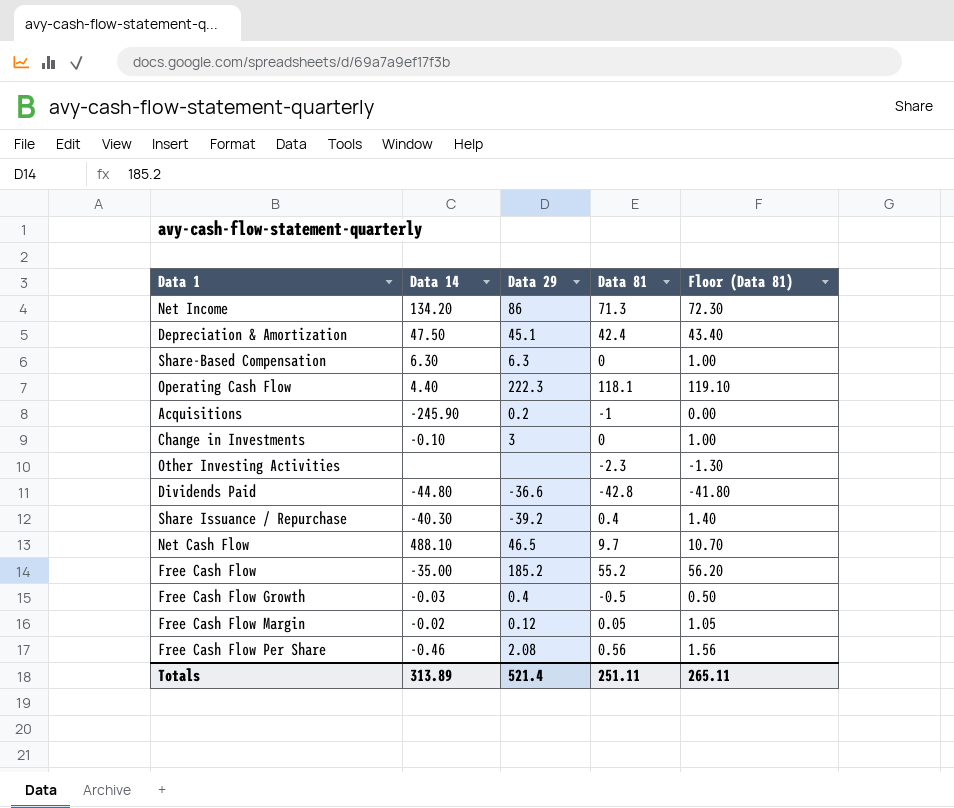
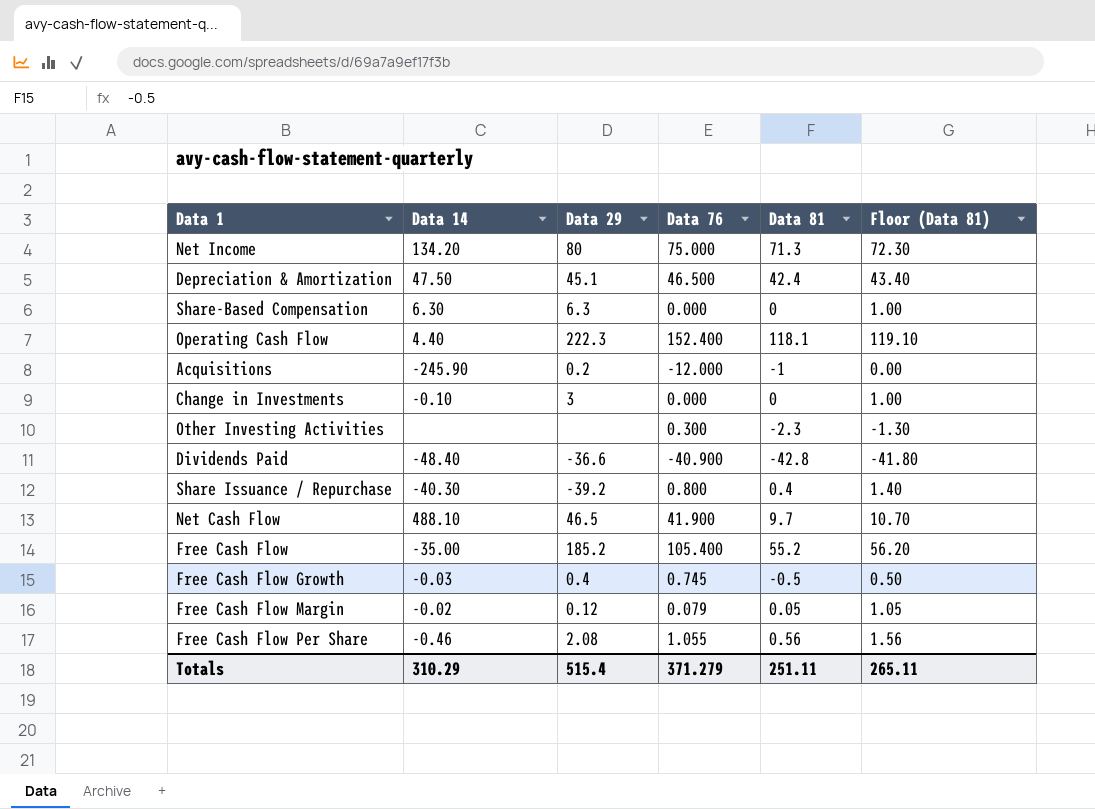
column Data 76 | position: none -> 4
Net Income | Data 29: 86 -> 80
Dividends Paid | Data 14: -44.80 -> -48.40
Totals | Data 14: 313.89 -> 310.29
Totals | Data 29: 521.4 -> 515.4

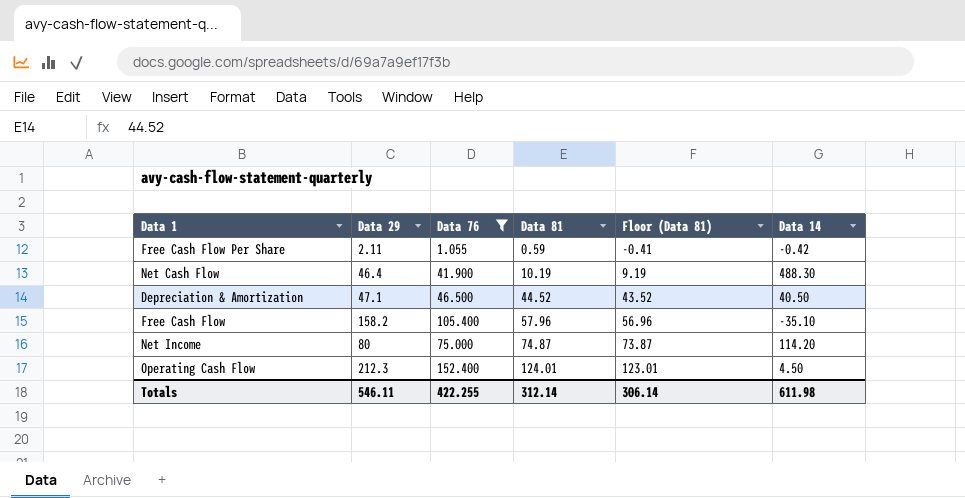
filter: none -> Data 76 >= 1.055
row order: none -> Data 81 ascending
column Floor (Data 81) | formula: [Data 81] + 1 -> [Data 81] - 1
column Data 14 | position: 2 -> 6
Free Cash Flow Per Share | Data 29: 2.08 -> 2.11
Free Cash Flow Per Share | Data 81: 0.56 -> 0.59
Free Cash Flow Per Share | Data 14: -0.46 -> -0.42
Net Cash Flow | Data 29: 46.5 -> 46.4
Net Cash Flow | Data 81: 9.7 -> 10.19
Net Cash Flow | Data 14: 488.10 -> 488.30
Depreciation & Amortization | Data 29: 45.1 -> 47.1
Depreciation & Amortization | Data 81: 42.4 -> 44.52
Depreciation & Amortization | Data 14: 47.50 -> 40.50
Free Cash Flow | Data 29: 185.2 -> 158.2
Free Cash Flow | Data 81: 55.2 -> 57.96
Free Cash Flow | Data 14: -35.00 -> -35.10
Net Income | Data 81: 71.3 -> 74.87
Net Income | Data 14: 134.20 -> 114.20
Operating Cash Flow | Data 29: 222.3 -> 212.3
Operating Cash Flow | Data 81: 118.1 -> 124.01
Operating Cash Flow | Data 14: 4.40 -> 4.50
Totals | Data 29: 515.4 -> 546.11
Totals | Data 76: 371.279 -> 422.255
Totals | Data 81: 251.11 -> 312.14
Totals | Floor (Data 81): 265.11 -> 306.14
Totals | Data 14: 310.29 -> 611.98

